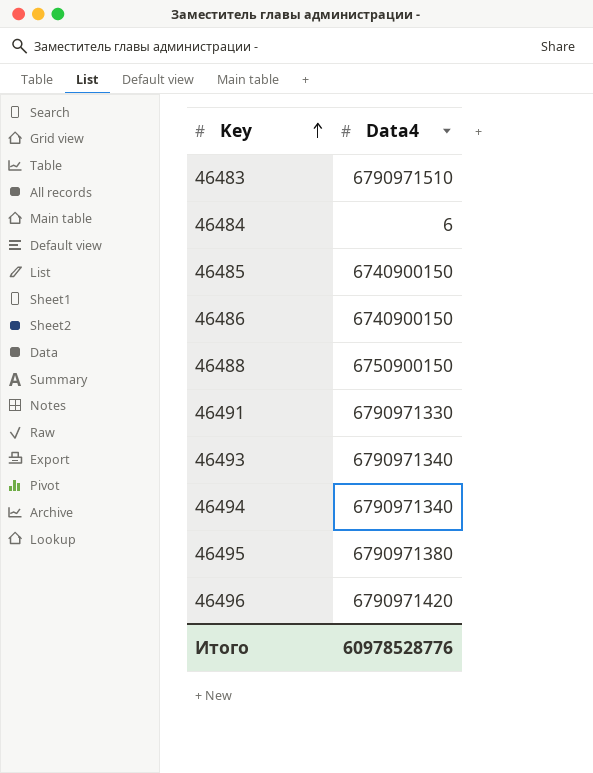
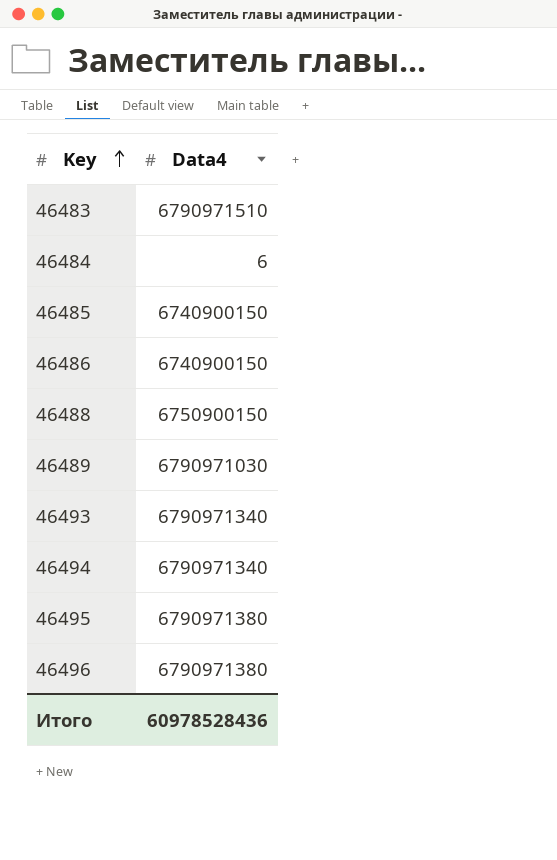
row 46491: 6790971330 -> none
row 46489: none -> 6790971030
46496 | Data4: 6790971420 -> 6790971380
Итого | Data4: 60978528776 -> 60978528436

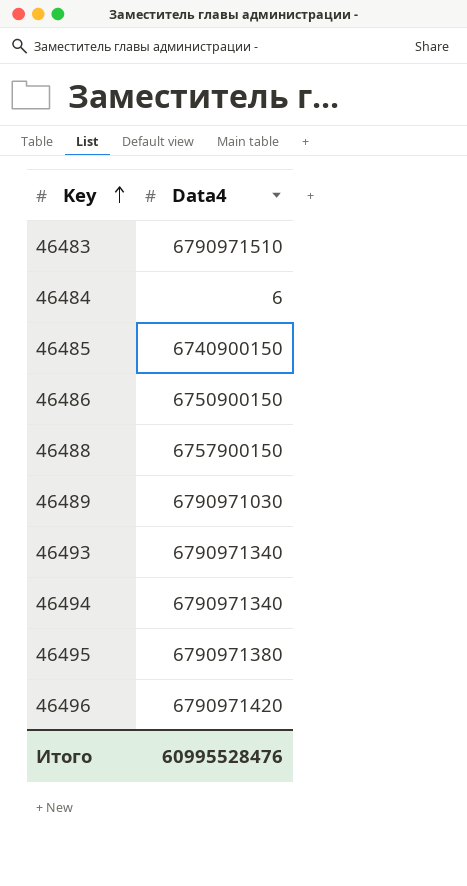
46486 | Data4: 6740900150 -> 6750900150
46488 | Data4: 6750900150 -> 6757900150
46496 | Data4: 6790971380 -> 6790971420
Итого | Data4: 60978528436 -> 60995528476

